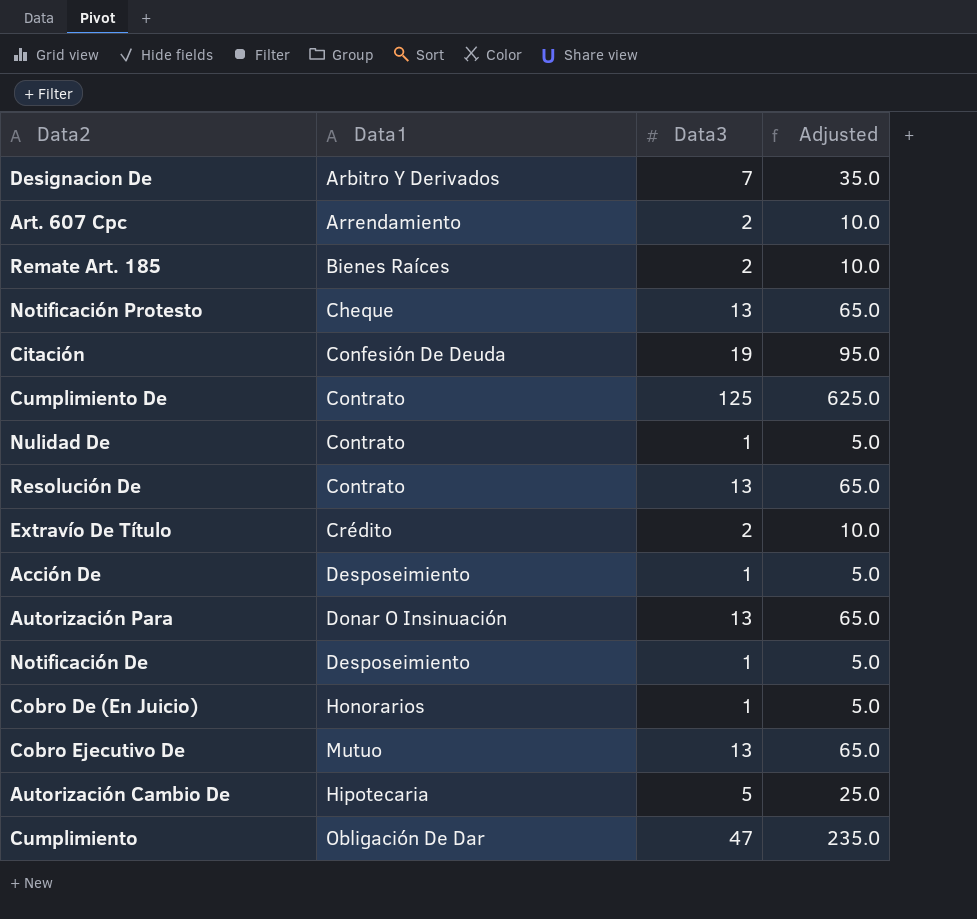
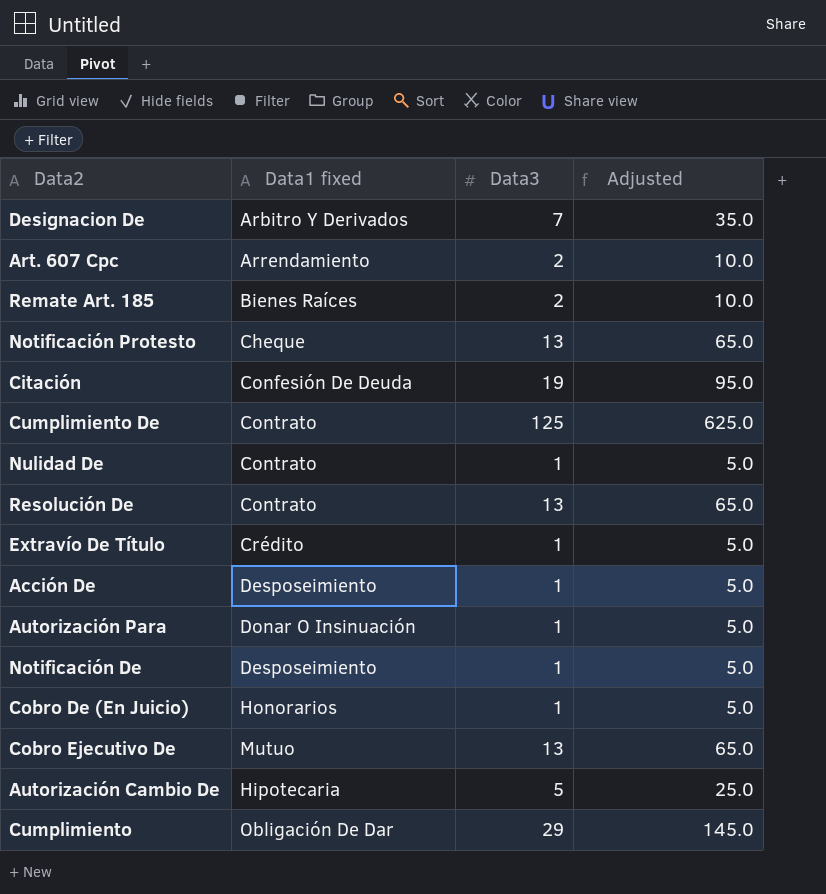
column name: Data1 -> Data1 fixed
Extravío De Título | Data3: 2 -> 1
Extravío De Título | Adjusted: 10.0 -> 5.0
Autorización Para | Data3: 13 -> 1
Autorización Para | Adjusted: 65.0 -> 5.0
Cumplimiento | Data3: 47 -> 29
Cumplimiento | Adjusted: 235.0 -> 145.0

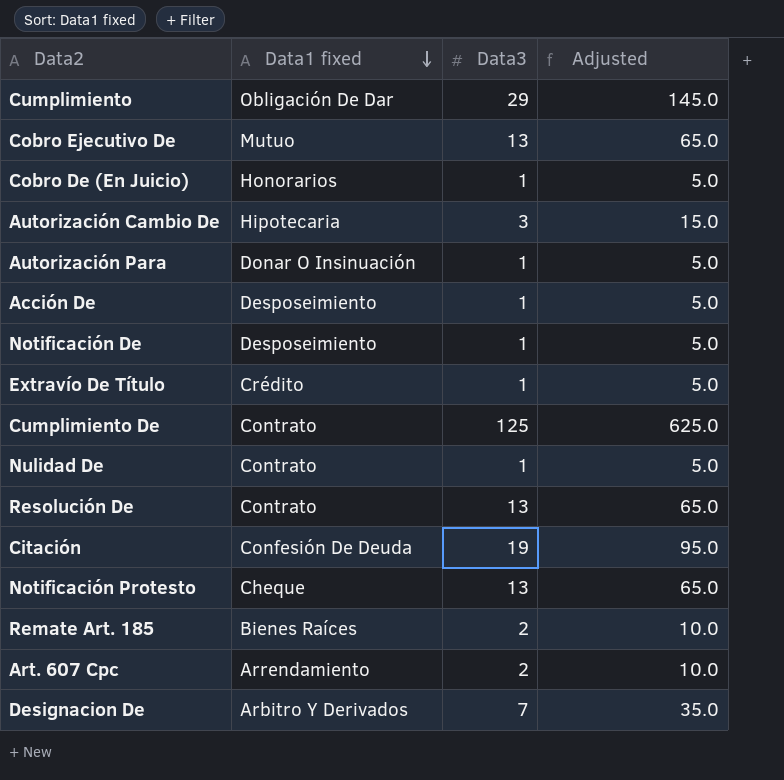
row order: none -> Data1 fixed descending
Autorización Cambio De | Data3: 5 -> 3
Autorización Cambio De | Adjusted: 25.0 -> 15.0

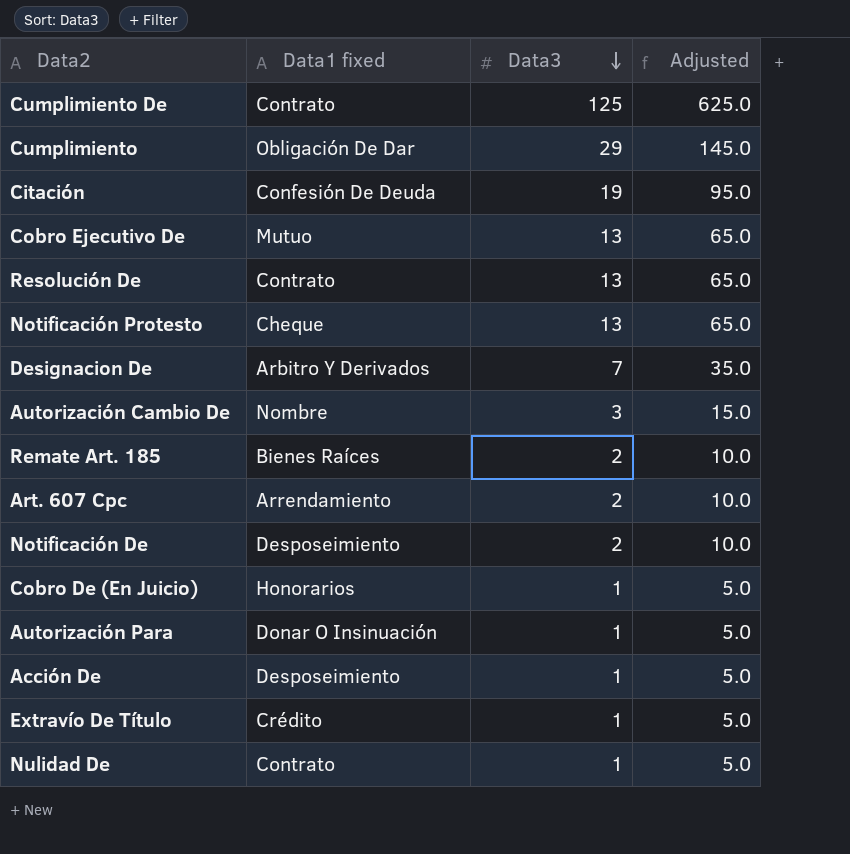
row order: Data1 fixed descending -> Data3 descending
Autorización Cambio De | Data1 fixed: Hipotecaria -> Nombre
Notificación De | Data3: 1 -> 2
Notificación De | Adjusted: 5.0 -> 10.0

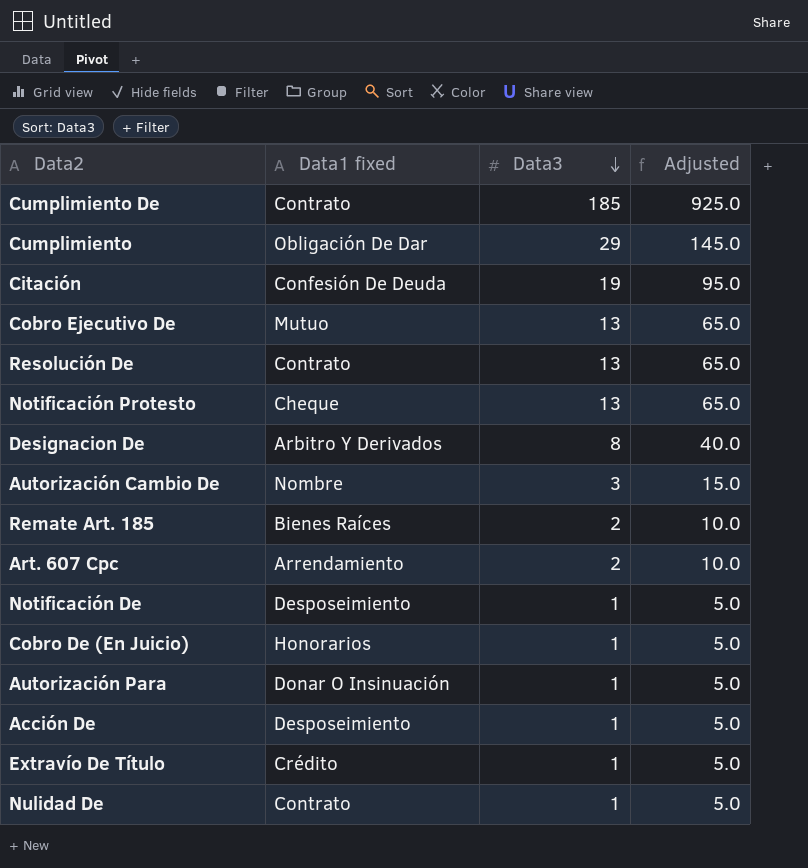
Cumplimiento De | Data3: 125 -> 185
Cumplimiento De | Adjusted: 625.0 -> 925.0
Designacion De | Data3: 7 -> 8
Designacion De | Adjusted: 35.0 -> 40.0
Notificación De | Data3: 2 -> 1
Notificación De | Adjusted: 10.0 -> 5.0

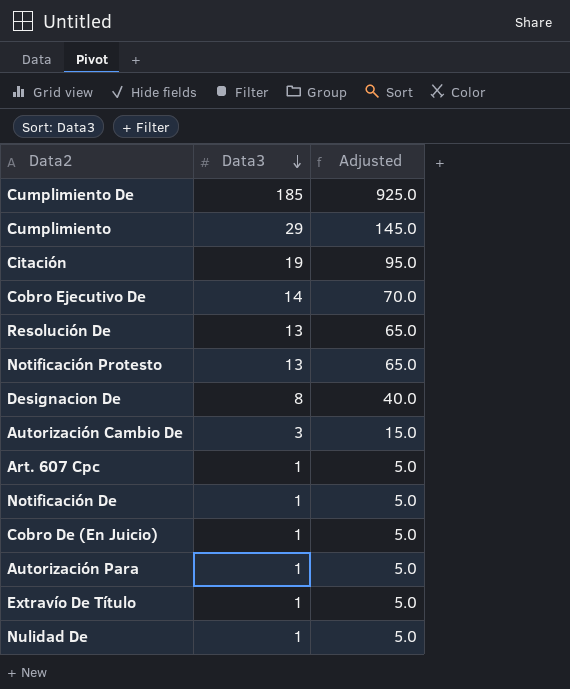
column Data1 fixed | position: 2 -> none
row Remate Art. 185: Bienes Raíces | 2 | 10.0 -> none
row Acción De: Desposeimiento | 1 | 5.0 -> none
Cobro Ejecutivo De | Data3: 13 -> 14
Cobro Ejecutivo De | Adjusted: 65.0 -> 70.0
Art. 607 Cpc | Data3: 2 -> 1
Art. 607 Cpc | Adjusted: 10.0 -> 5.0

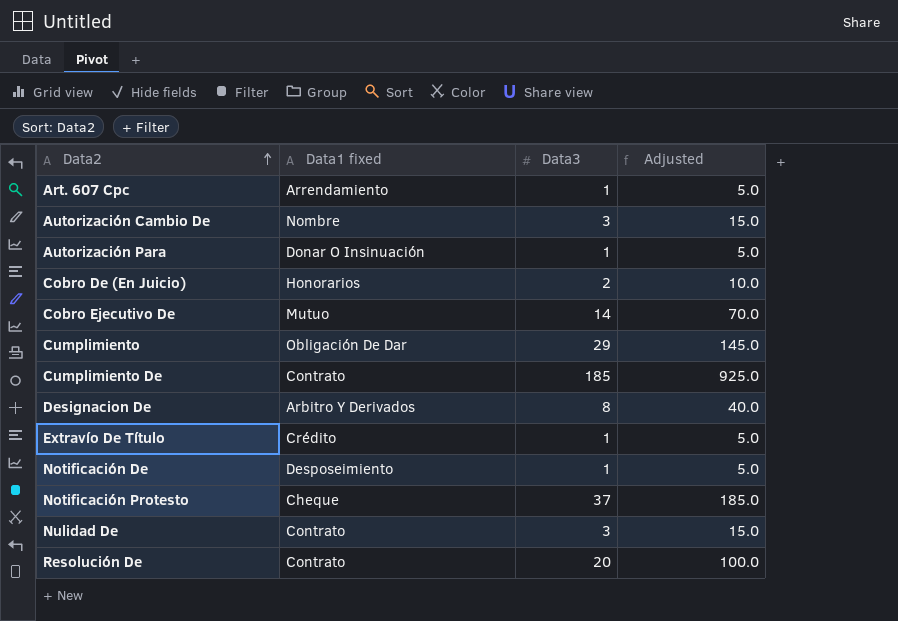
row order: Data3 descending -> Data2 ascending
column Data1 fixed | position: none -> 2
row Citación: 19 | 95.0 -> none
Cobro De (En Juicio) | Data3: 1 -> 2
Cobro De (En Juicio) | Adjusted: 5.0 -> 10.0
Notificación Protesto | Data3: 13 -> 37
Notificación Protesto | Adjusted: 65.0 -> 185.0
Nulidad De | Data3: 1 -> 3
Nulidad De | Adjusted: 5.0 -> 15.0
Resolución De | Data3: 13 -> 20
Resolución De | Adjusted: 65.0 -> 100.0

